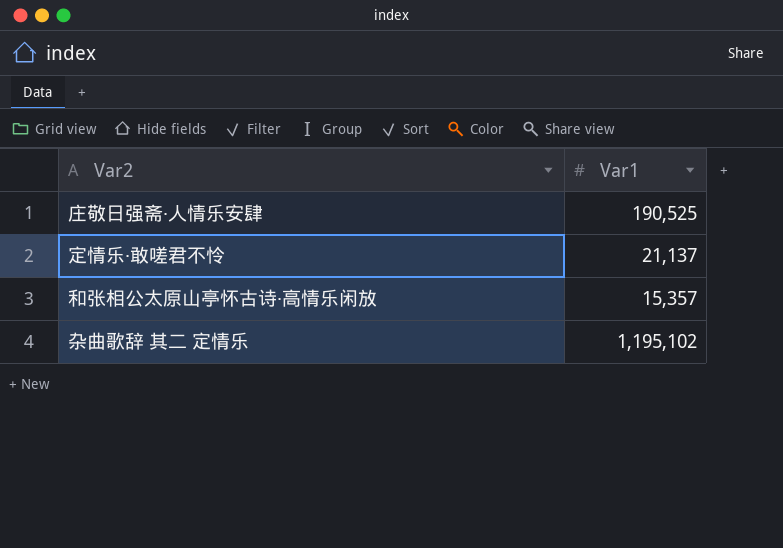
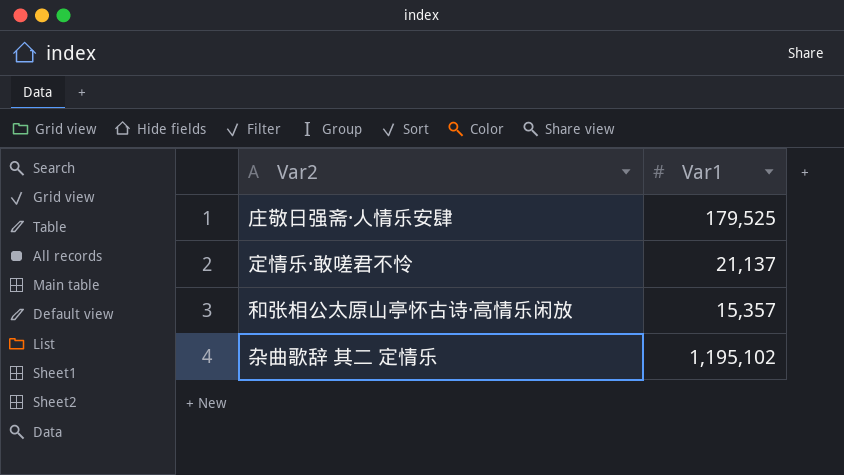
庄敬日强斋·人情乐安肆 | Var1: 190,525 -> 179,525

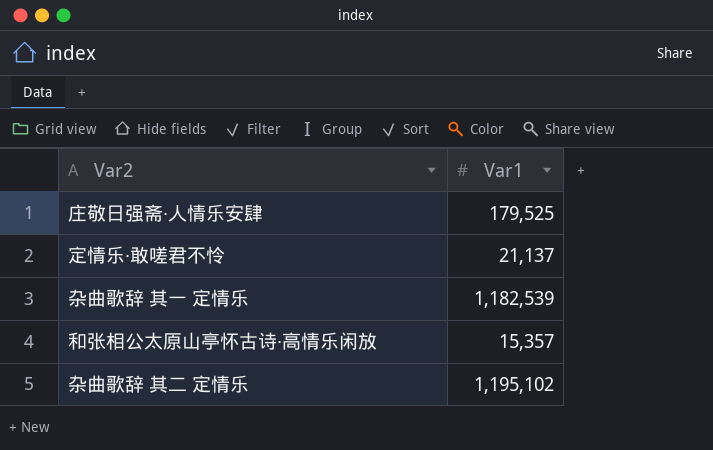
row 杂曲歌辞 其一 定情乐: none -> 1,182,539

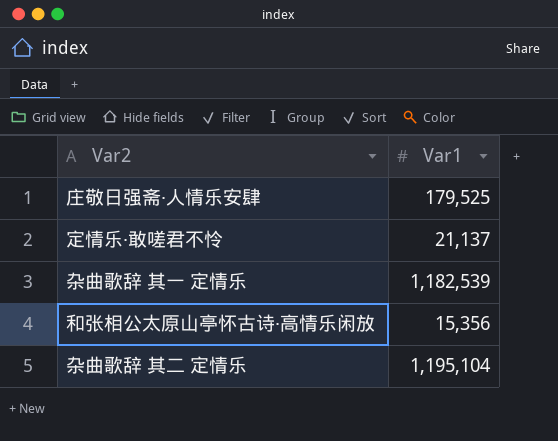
和张相公太原山亭怀古诗·高情乐闲放 | Var1: 15,357 -> 15,356
杂曲歌辞 其二 定情乐 | Var1: 1,195,102 -> 1,195,104

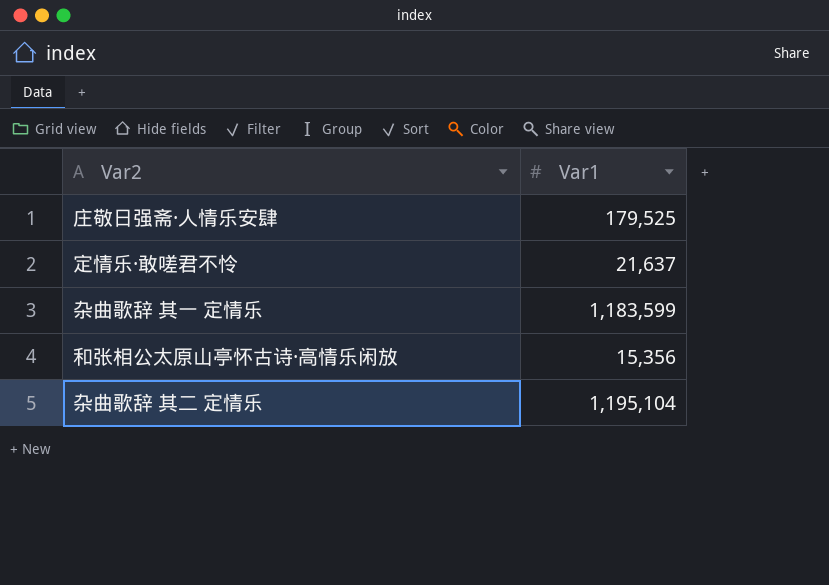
定情乐·敢嗟君不怜 | Var1: 21,137 -> 21,637
杂曲歌辞 其一 定情乐 | Var1: 1,182,539 -> 1,183,599

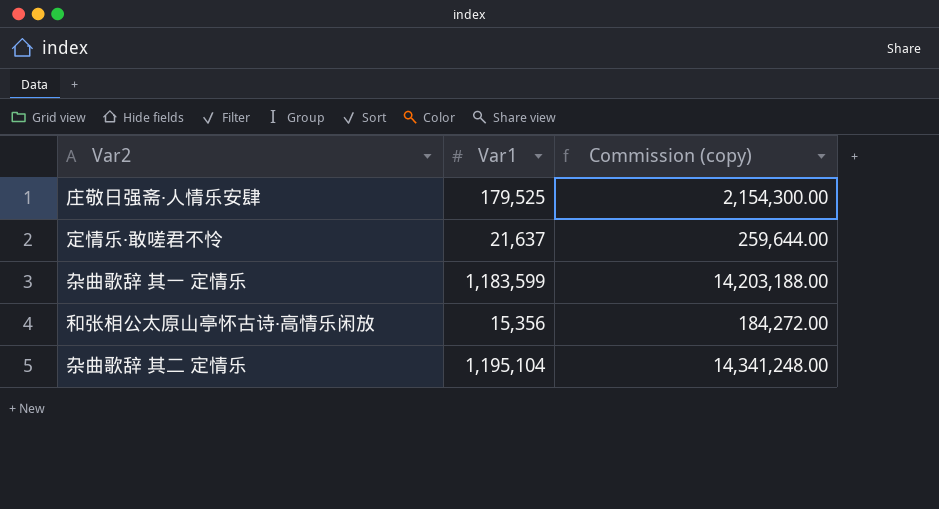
column Commission (copy) | formula: none -> [Var1] * 12

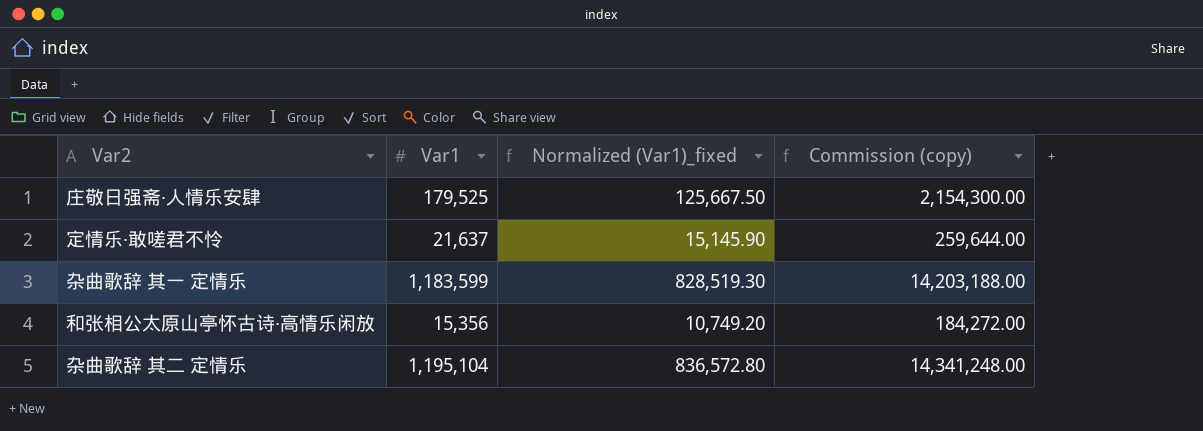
column Normalized (Var1)_fixed | formula: none -> [Var1] * 0.7

